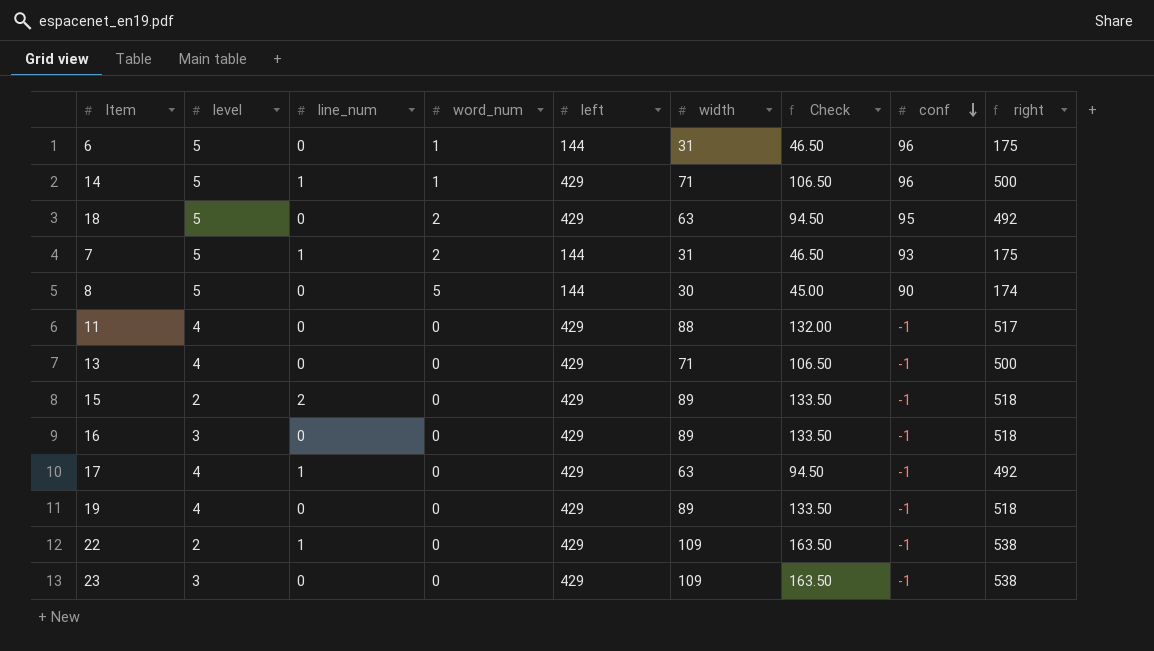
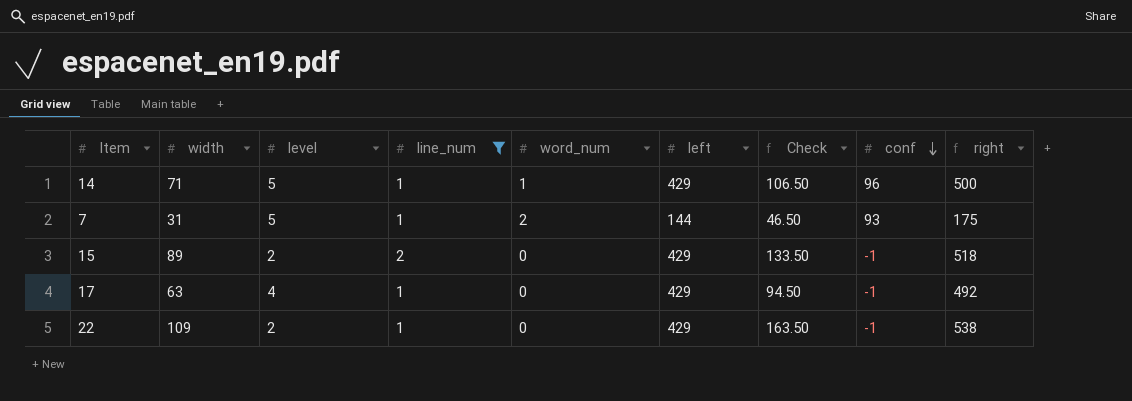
filter: none -> line_num != 0
column width | position: 6 -> 2

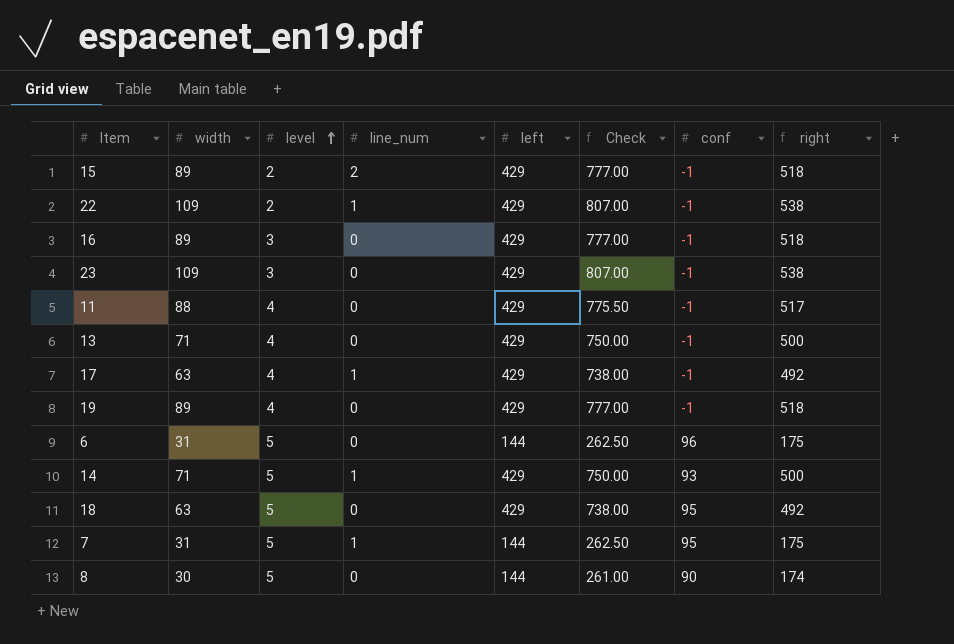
filter: line_num != 0 -> none
row order: conf descending -> level ascending
column word_num | position: 5 -> none
column Check | formula: [width] * 1.5 -> [right] * 1.5
14 | conf: 96 -> 93
7 | conf: 93 -> 95

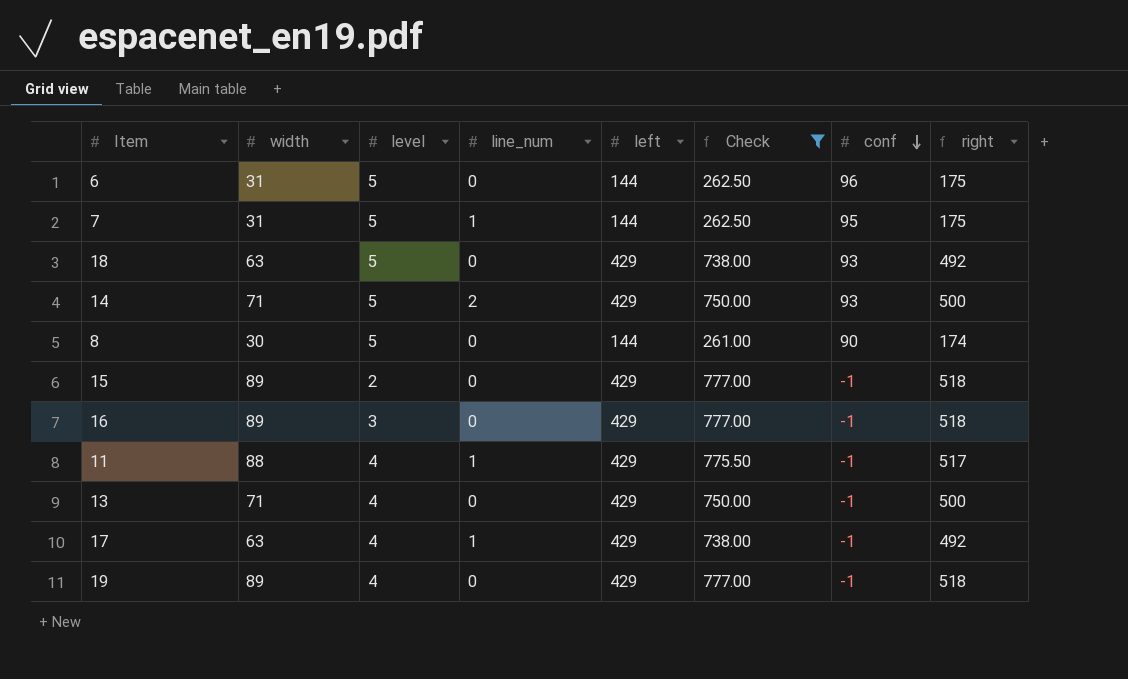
filter: none -> Check != 807.00
row order: level ascending -> conf descending
18 | conf: 95 -> 93
14 | line_num: 1 -> 2
15 | line_num: 2 -> 0
11 | line_num: 0 -> 1

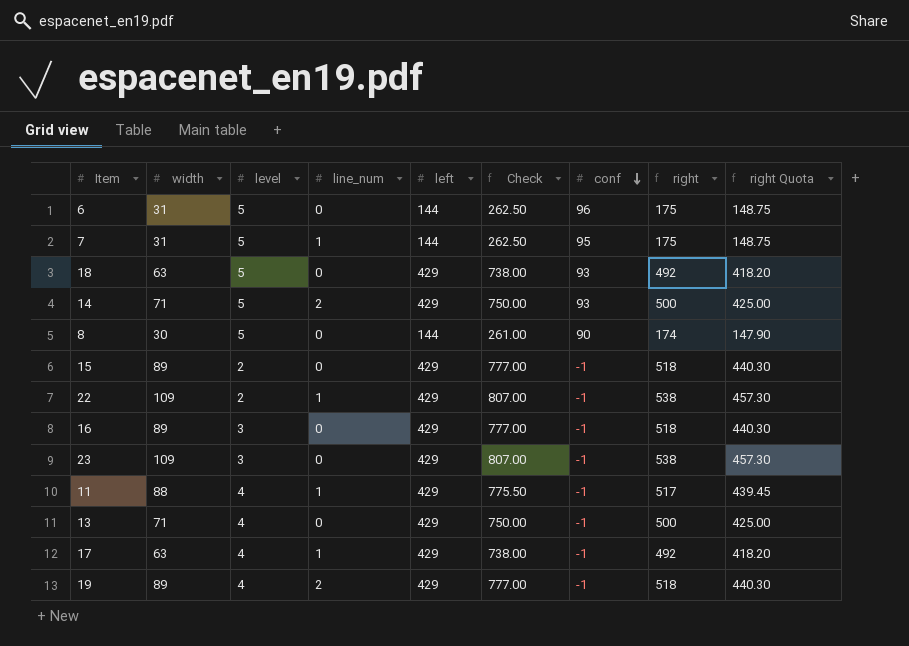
filter: Check != 807.00 -> none
column right Quota | formula: none -> [right] * 0.85
19 | line_num: 0 -> 2

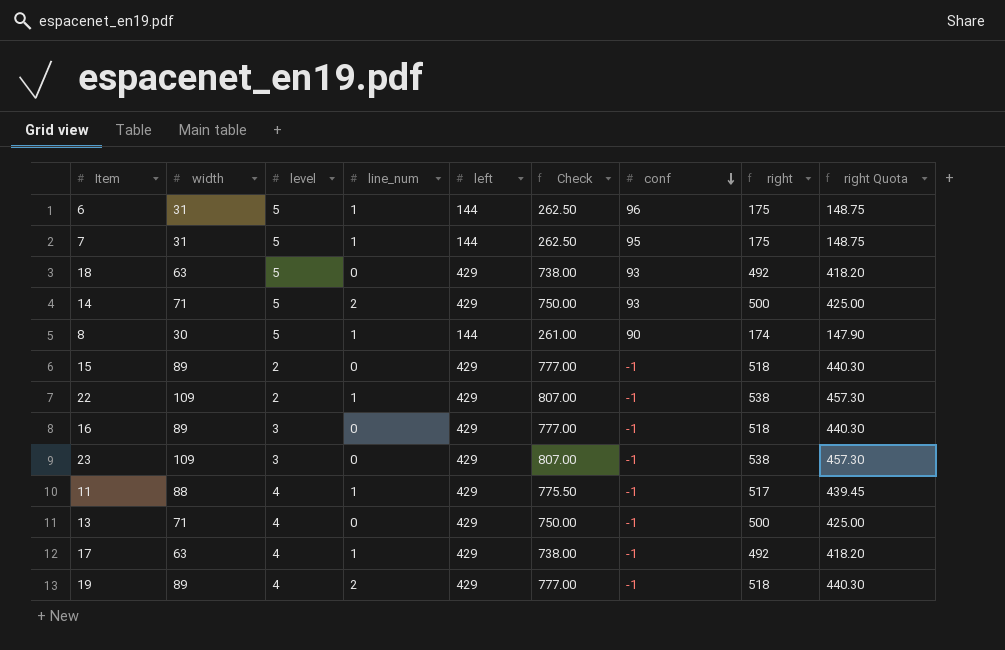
6 | line_num: 0 -> 1
8 | line_num: 0 -> 1

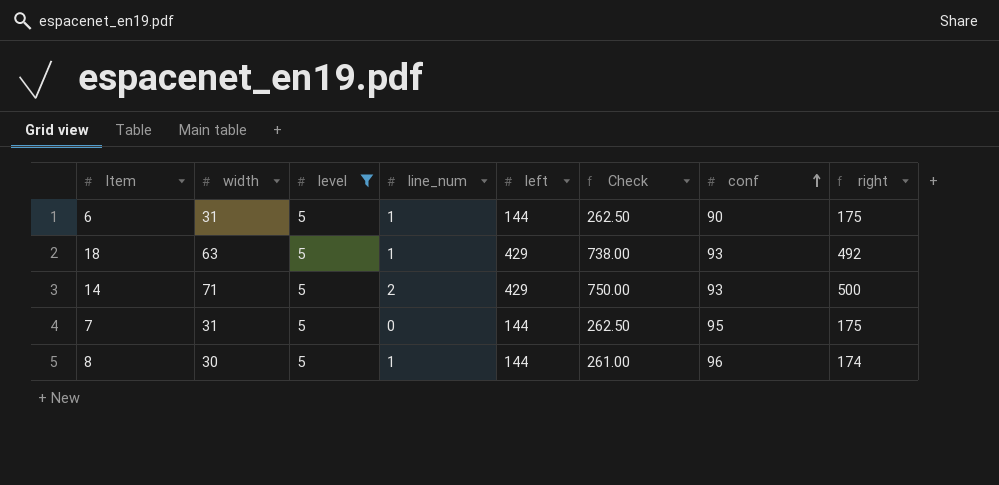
filter: none -> level = 5
row order: conf descending -> conf ascending
column right Quota | formula: [right] * 0.85 -> none
6 | conf: 96 -> 90
18 | line_num: 0 -> 1
7 | line_num: 1 -> 0
8 | conf: 90 -> 96

